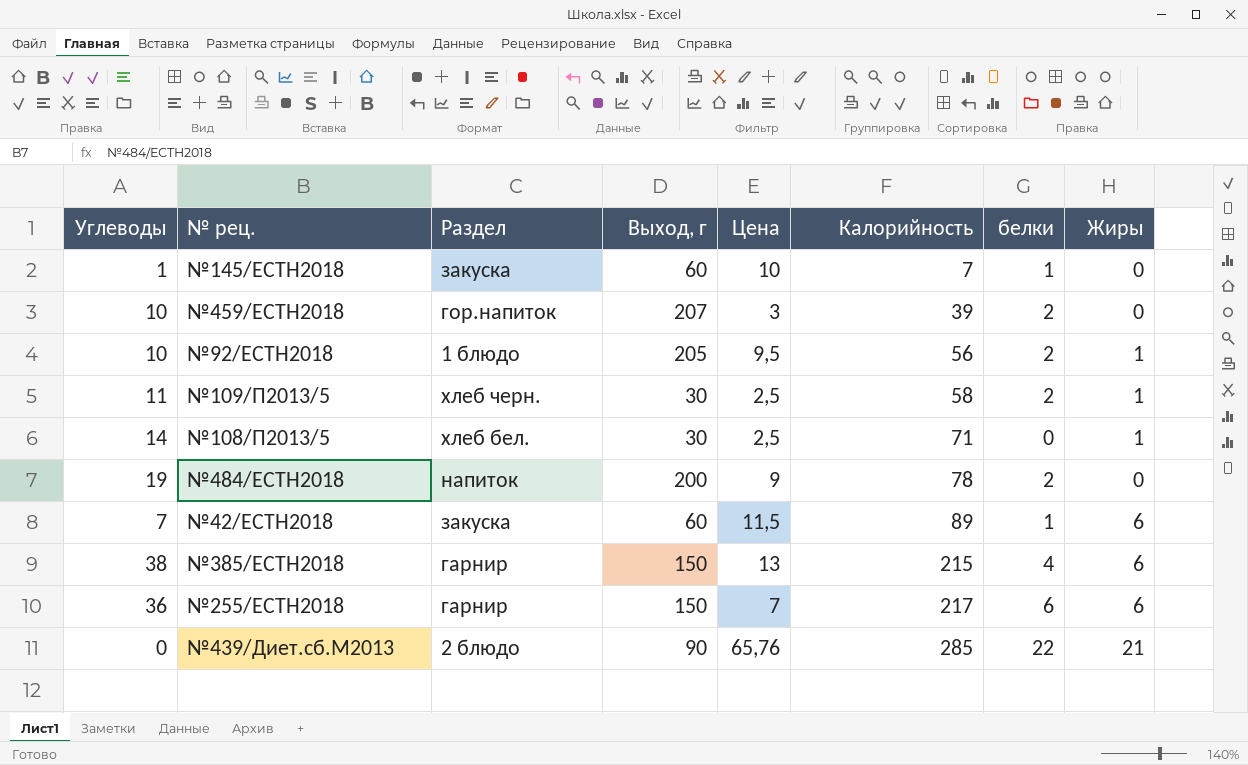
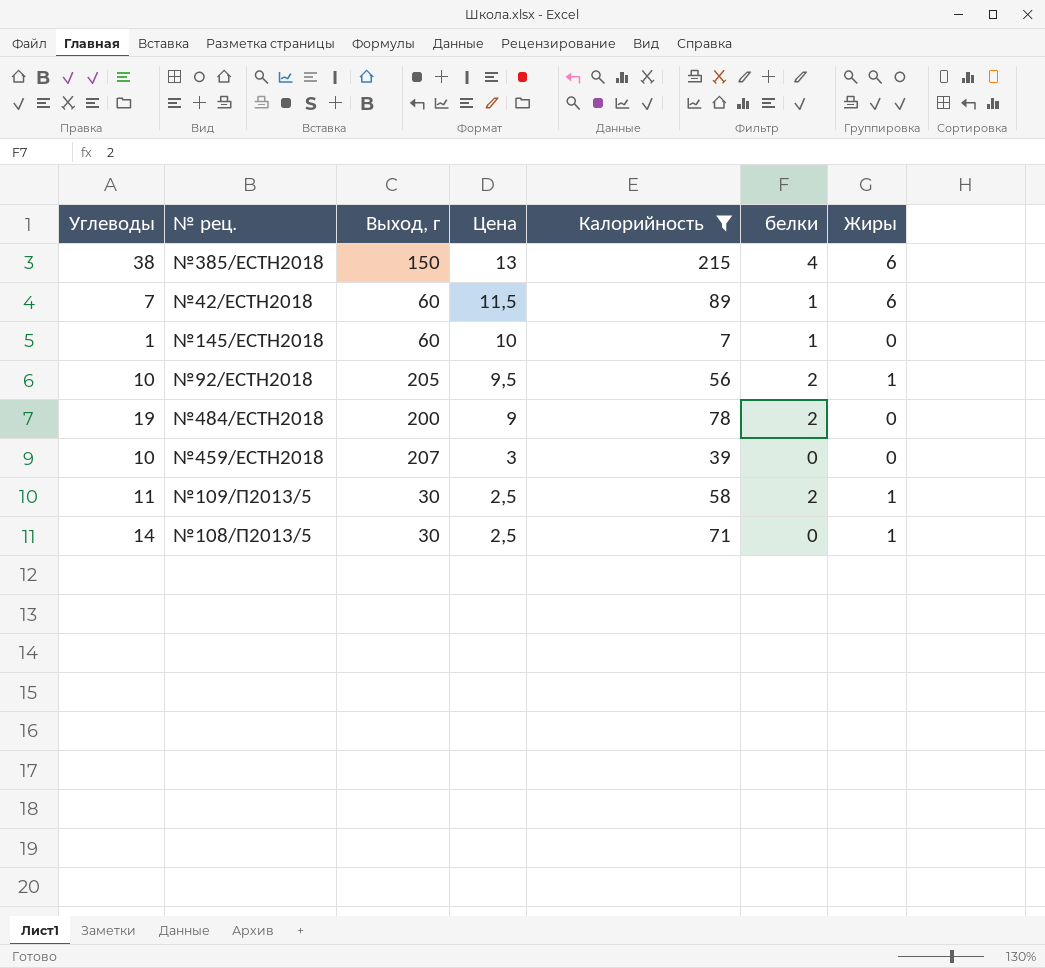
filter: none -> Калорийность <= 215
row order: Калорийность ascending -> Цена descending
column Раздел | position: 3 -> none
№459/ЕСТН2018 | белки: 2 -> 0

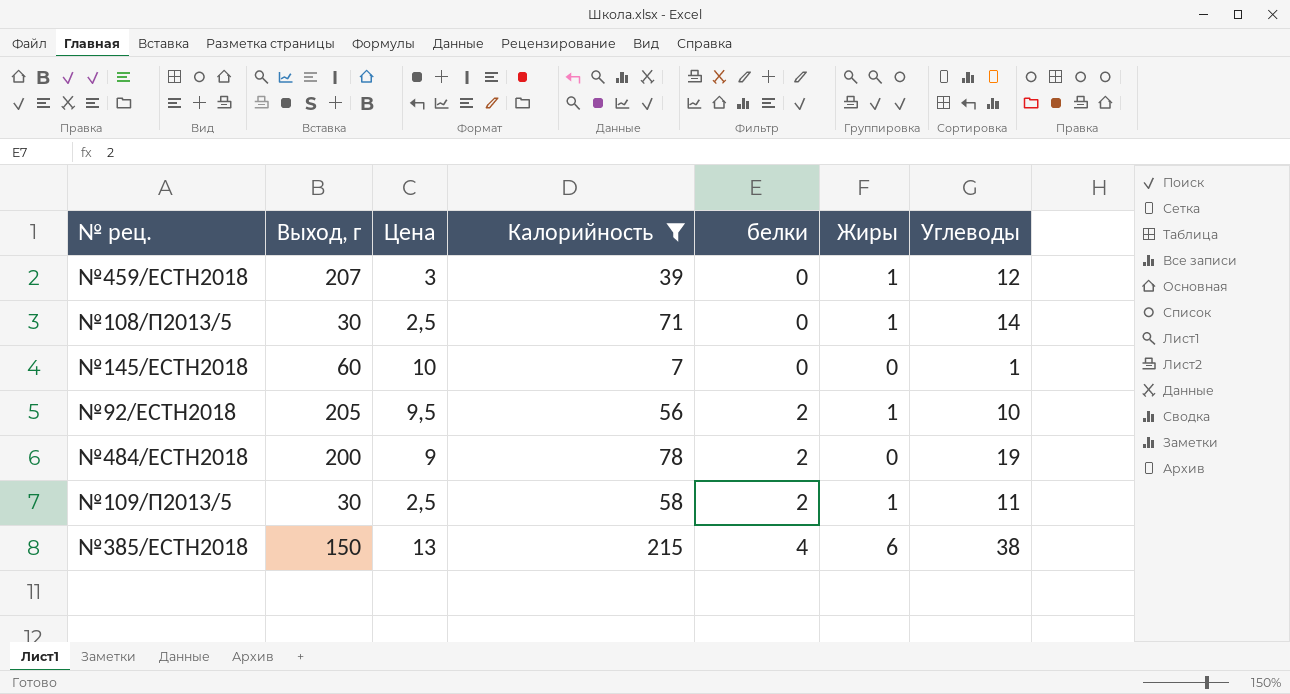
row order: Цена descending -> белки ascending
column Углеводы | position: 1 -> 7
row №42/ЕСТН2018: 7 | 60 | 11,5 | 89 | 1 | 6 -> none
№459/ЕСТН2018 | Жиры: 0 -> 1
№459/ЕСТН2018 | Углеводы: 10 -> 12
№145/ЕСТН2018 | белки: 1 -> 0

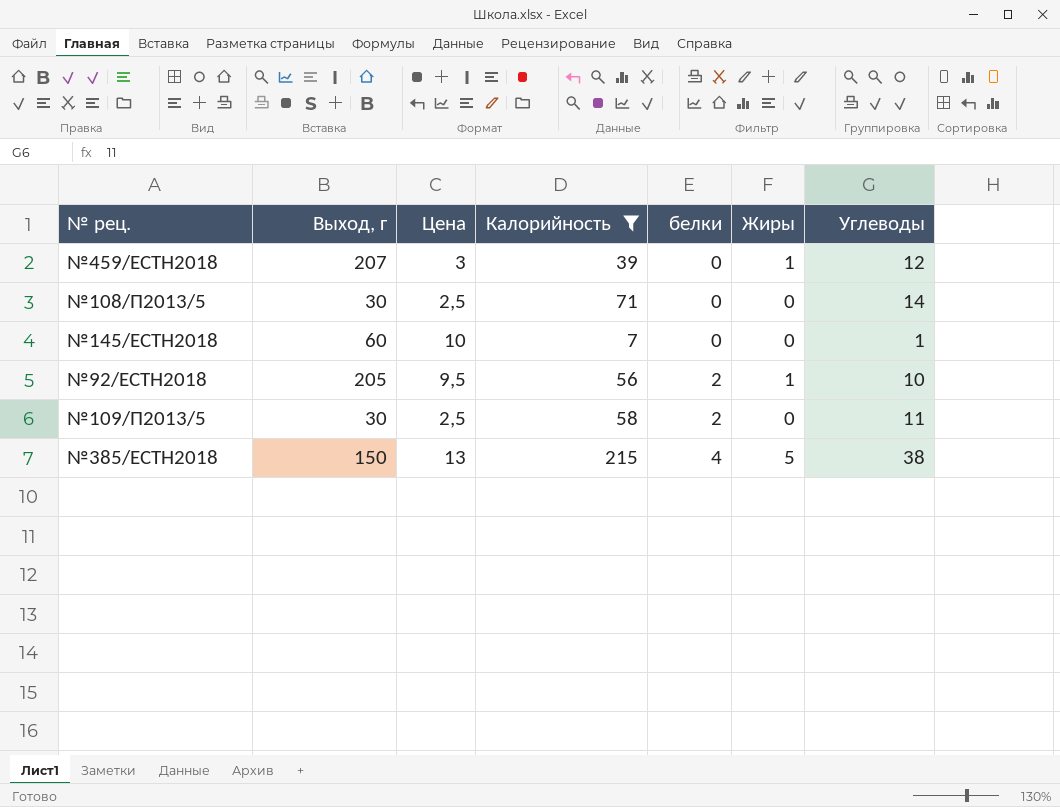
row №484/ЕСТН2018: 200 | 9 | 78 | 2 | 0 | 19 -> none
№108/П2013/5 | Жиры: 1 -> 0
№109/П2013/5 | Жиры: 1 -> 0
№385/ЕСТН2018 | Жиры: 6 -> 5

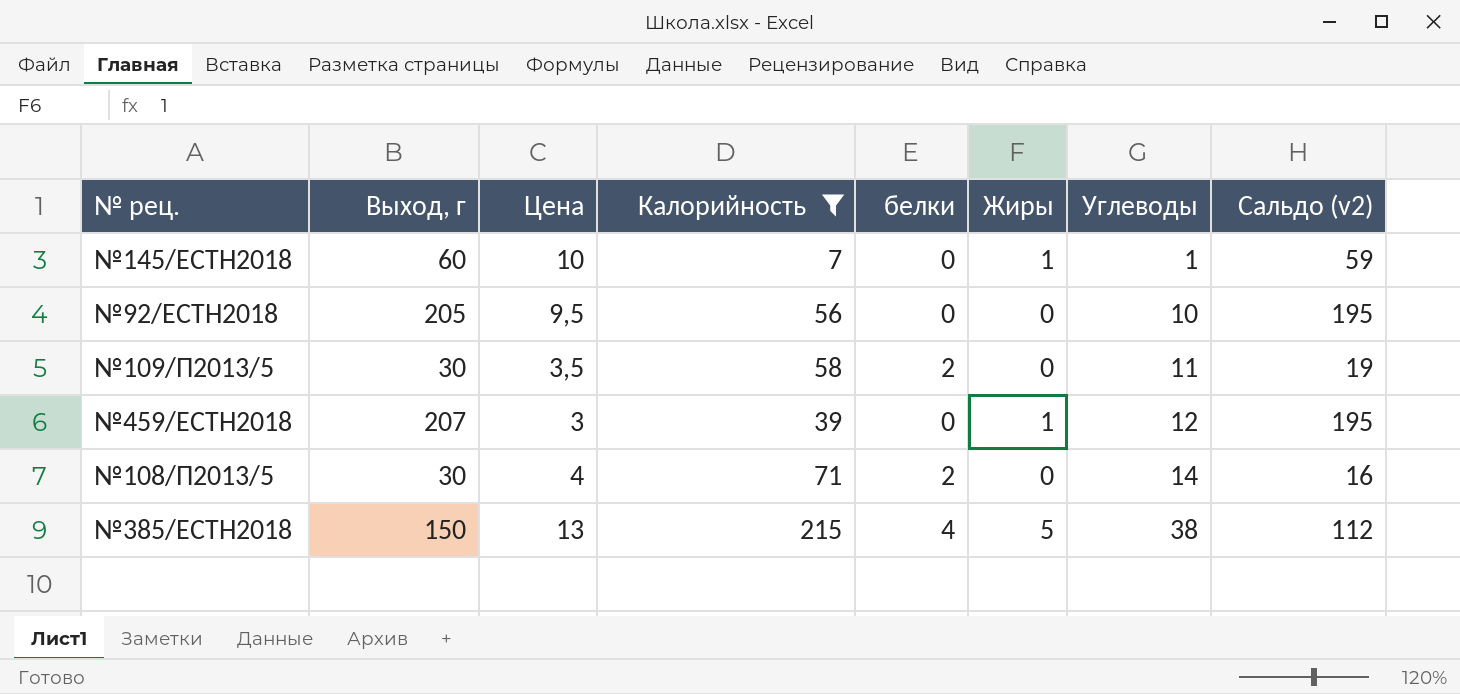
row order: белки ascending -> Углеводы ascending
column Сальдо (v2) | formula: none -> [Выход, г] - [Углеводы]
№145/ЕСТН2018 | Жиры: 0 -> 1
№92/ЕСТН2018 | белки: 2 -> 0
№92/ЕСТН2018 | Жиры: 1 -> 0
№109/П2013/5 | Цена: 2,5 -> 3,5
№108/П2013/5 | Цена: 2,5 -> 4
№108/П2013/5 | белки: 0 -> 2

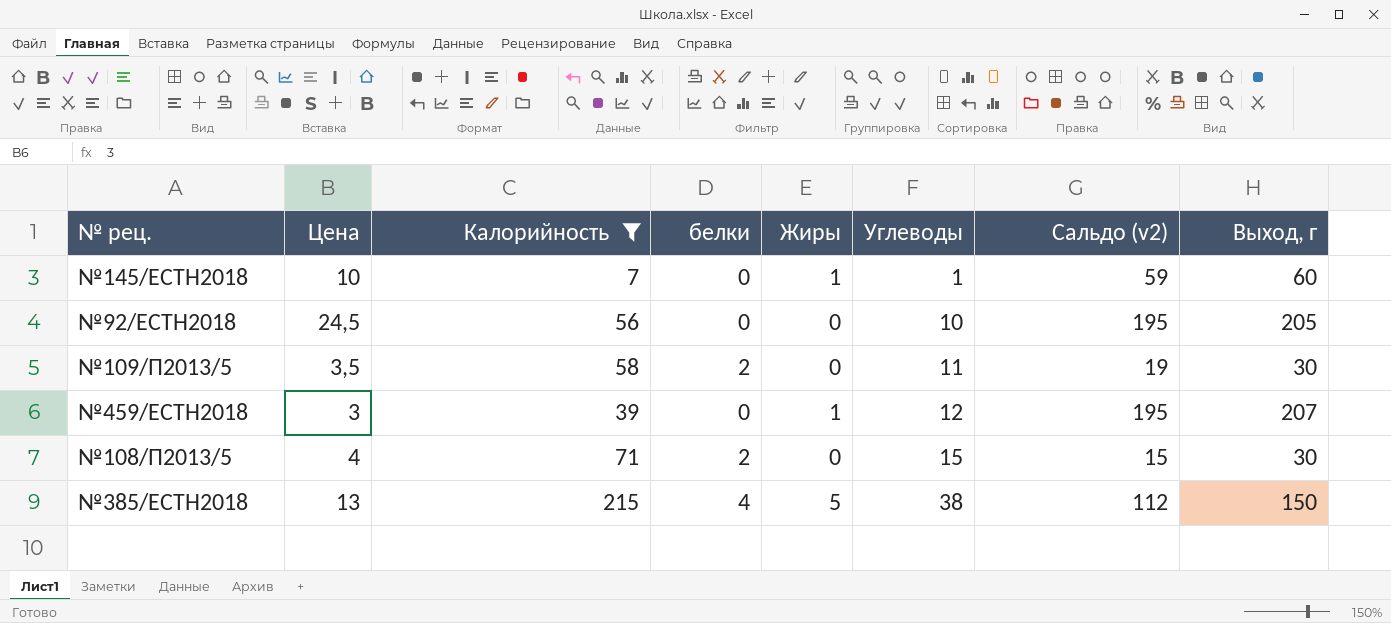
column Выход, г | position: 2 -> 8
№92/ЕСТН2018 | Цена: 9,5 -> 24,5
№108/П2013/5 | Углеводы: 14 -> 15
№108/П2013/5 | Сальдо (v2): 16 -> 15

